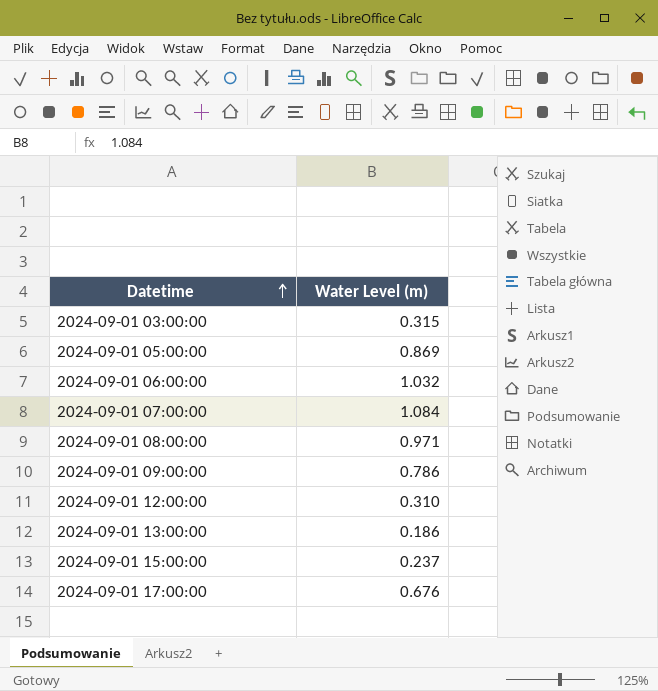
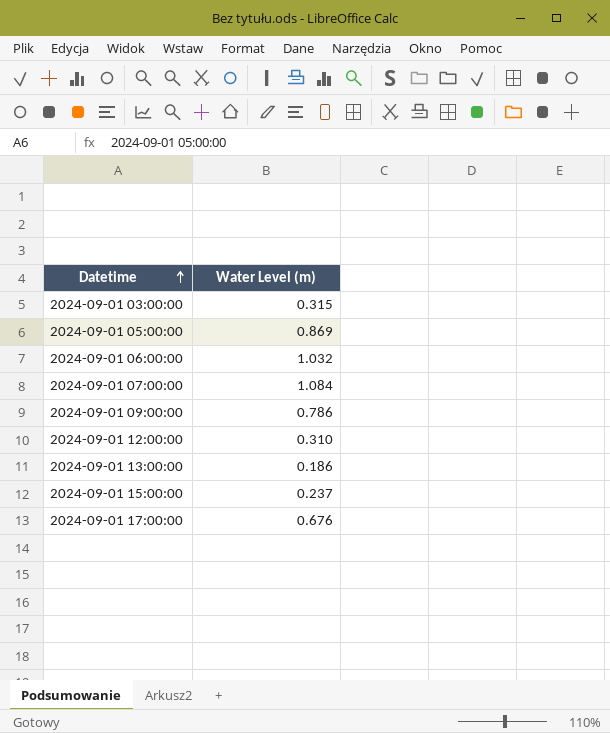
row 2024-09-01 08:00:00: 0.971 -> none

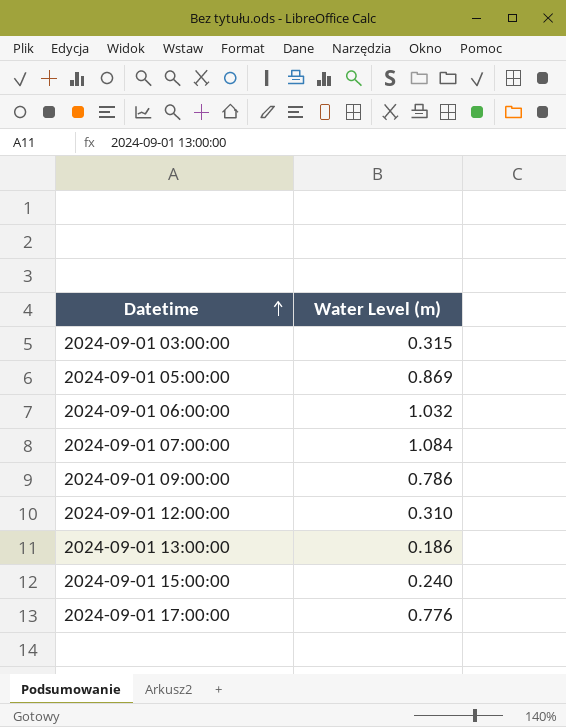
2024-09-01 15:00:00 | Water Level (m): 0.237 -> 0.240
2024-09-01 17:00:00 | Water Level (m): 0.676 -> 0.776

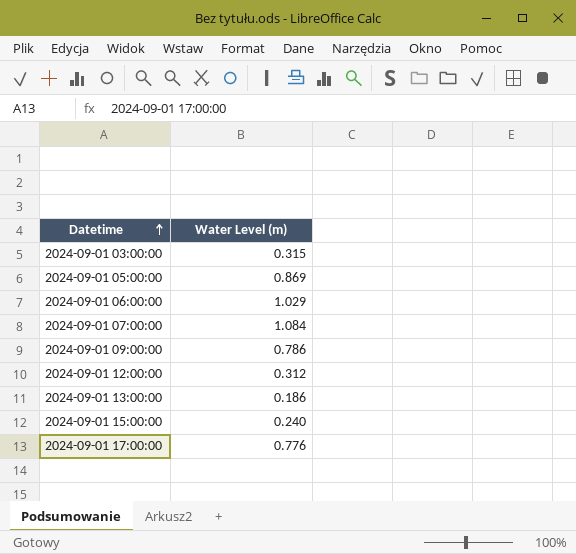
2024-09-01 06:00:00 | Water Level (m): 1.032 -> 1.029
2024-09-01 12:00:00 | Water Level (m): 0.310 -> 0.312

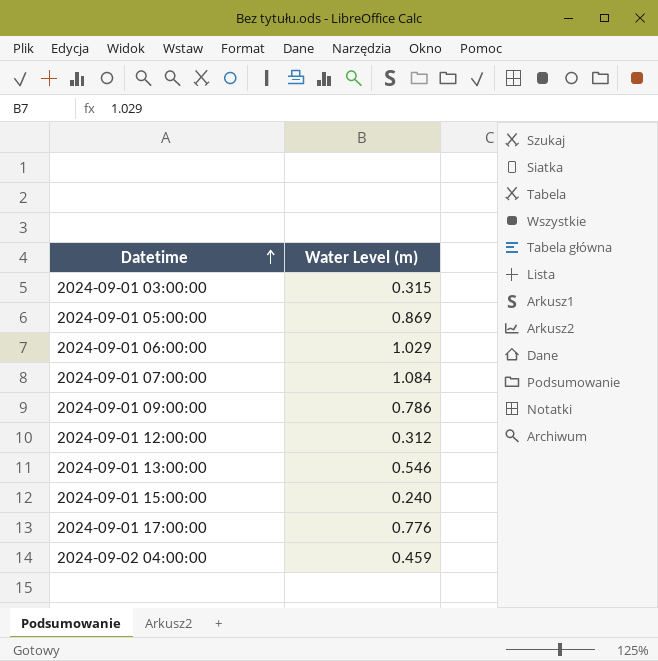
2024-09-01 13:00:00 | Water Level (m): 0.186 -> 0.546
row 2024-09-02 04:00:00: none -> 0.459

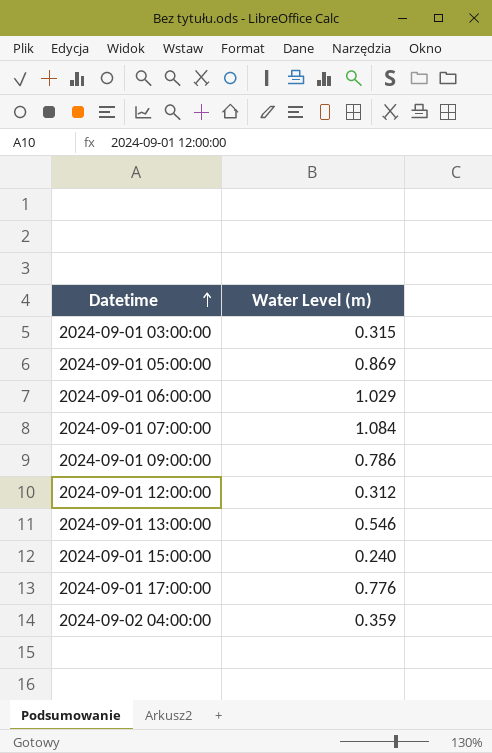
2024-09-02 04:00:00 | Water Level (m): 0.459 -> 0.359

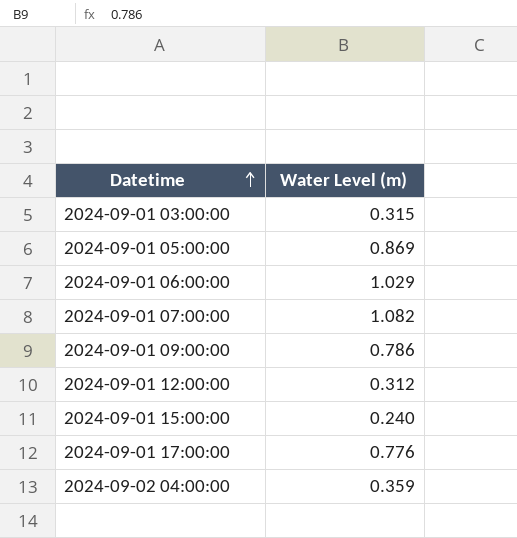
row 2024-09-01 13:00:00: 0.546 -> none
2024-09-01 07:00:00 | Water Level (m): 1.084 -> 1.082

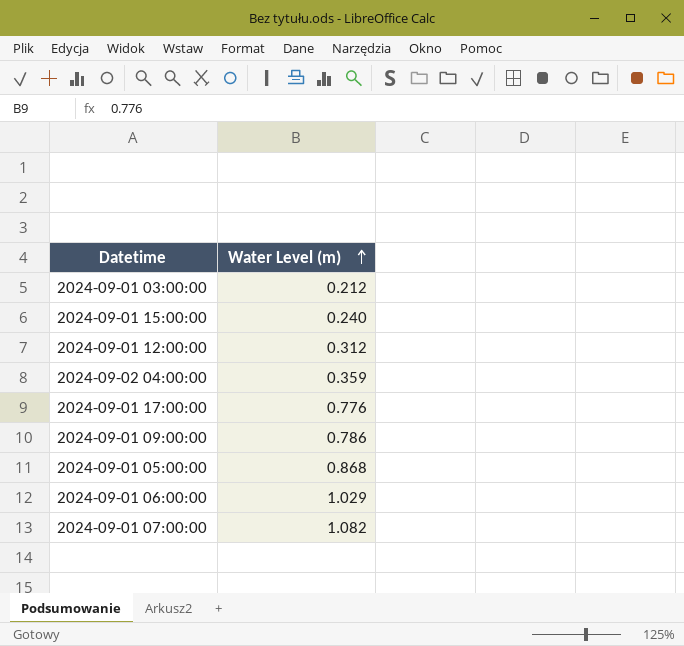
row order: Datetime ascending -> Water Level (m) ascending
2024-09-01 03:00:00 | Water Level (m): 0.315 -> 0.212
2024-09-01 05:00:00 | Water Level (m): 0.869 -> 0.868

